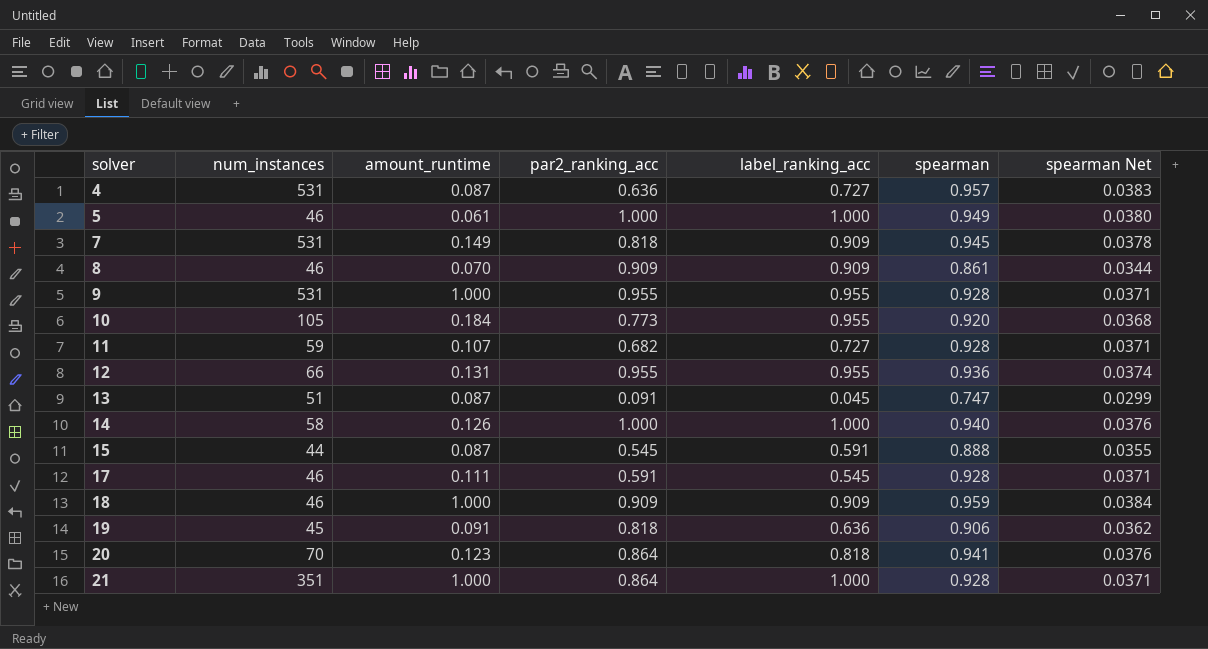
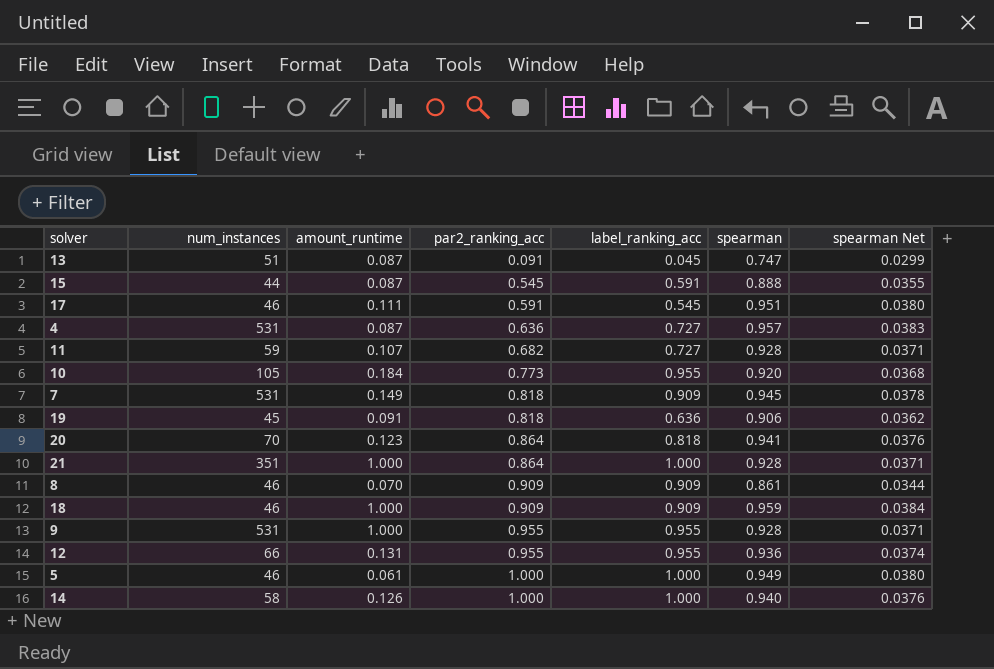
row order: solver ascending -> par2_ranking_acc ascending
17 | spearman: 0.928 -> 0.951
17 | spearman Net: 0.0371 -> 0.0380

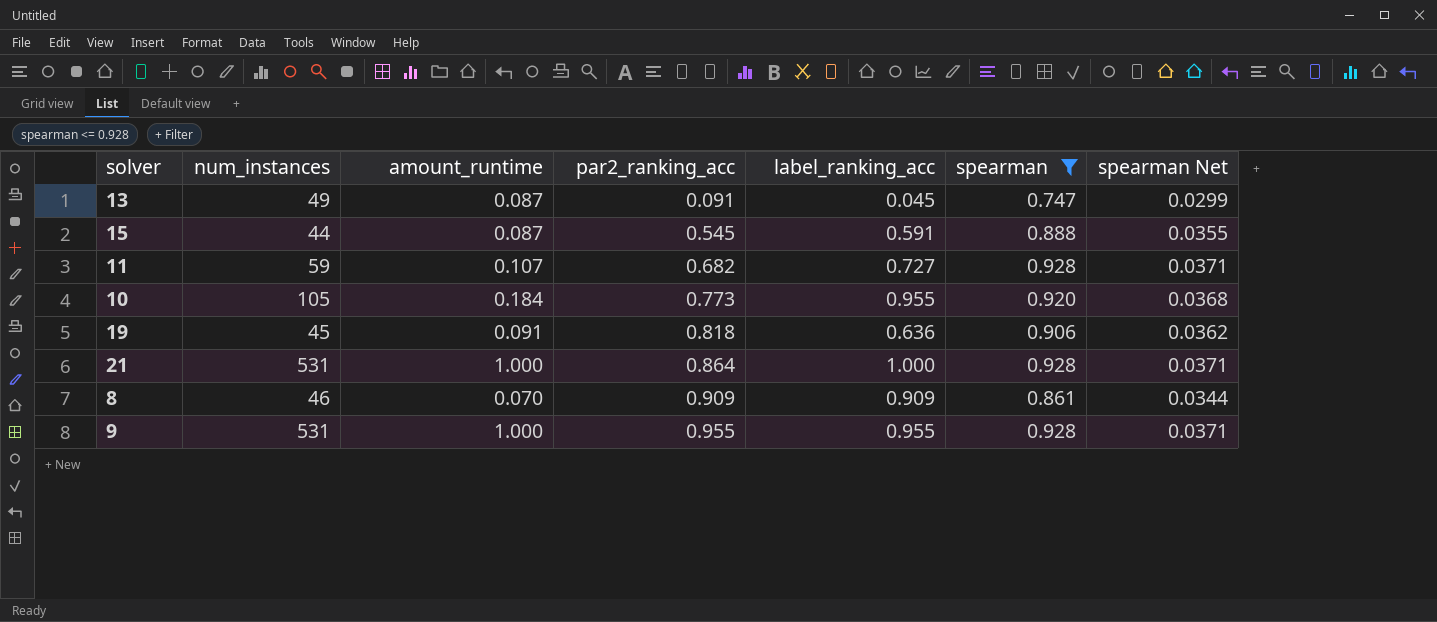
filter: none -> spearman <= 0.928
13 | num_instances: 51 -> 49
21 | num_instances: 351 -> 531

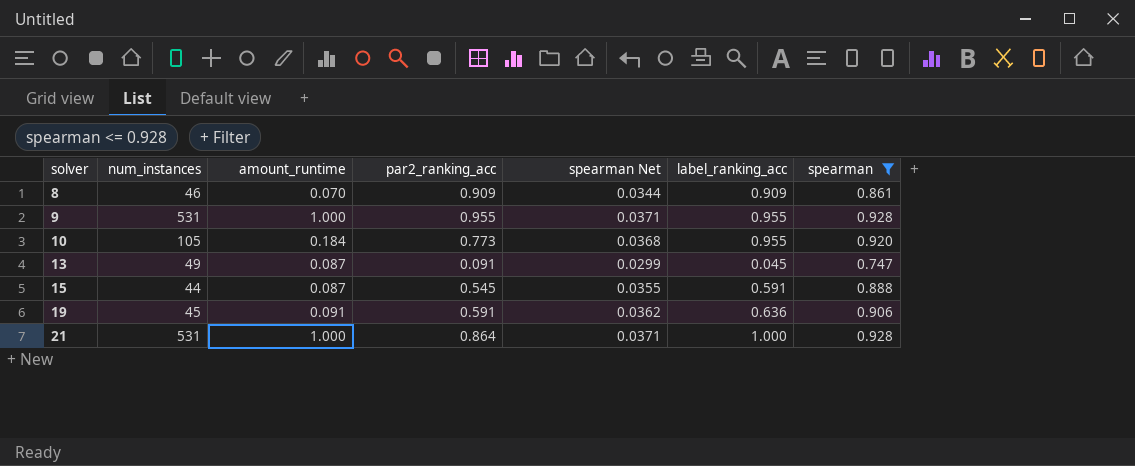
row order: par2_ranking_acc ascending -> solver ascending
column spearman Net | position: 7 -> 5
row 11: 59 | 0.107 | 0.682 | 0.727 | 0.928 | 0.0371 -> none
19 | par2_ranking_acc: 0.818 -> 0.591

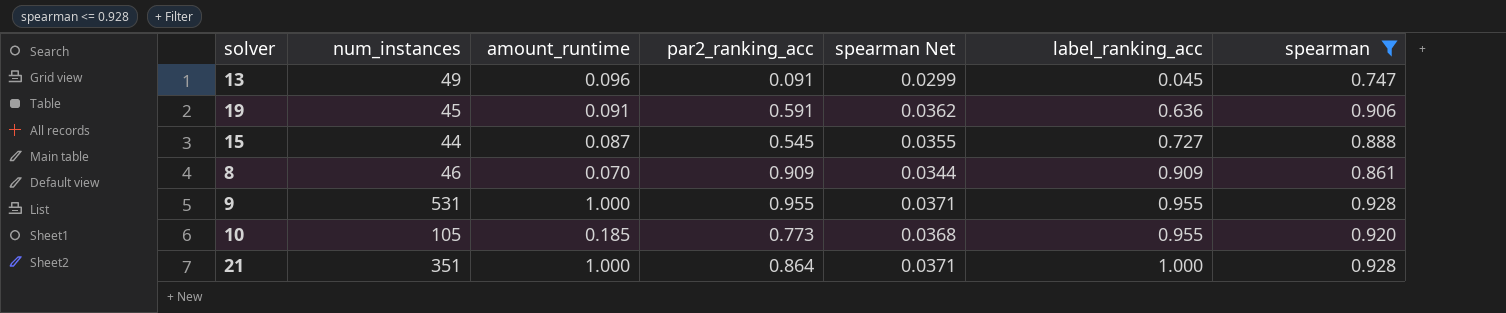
row order: solver ascending -> label_ranking_acc ascending
13 | amount_runtime: 0.087 -> 0.096
15 | label_ranking_acc: 0.591 -> 0.727
10 | amount_runtime: 0.184 -> 0.185
21 | num_instances: 531 -> 351

